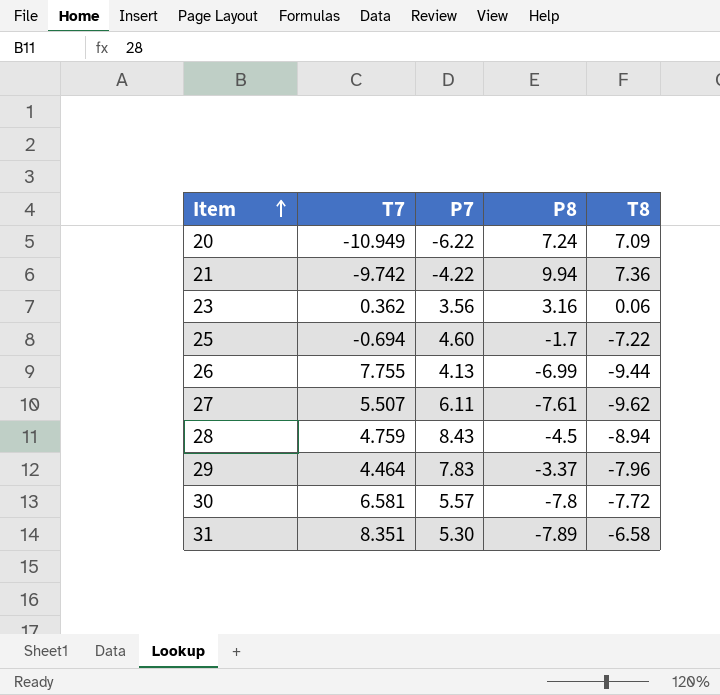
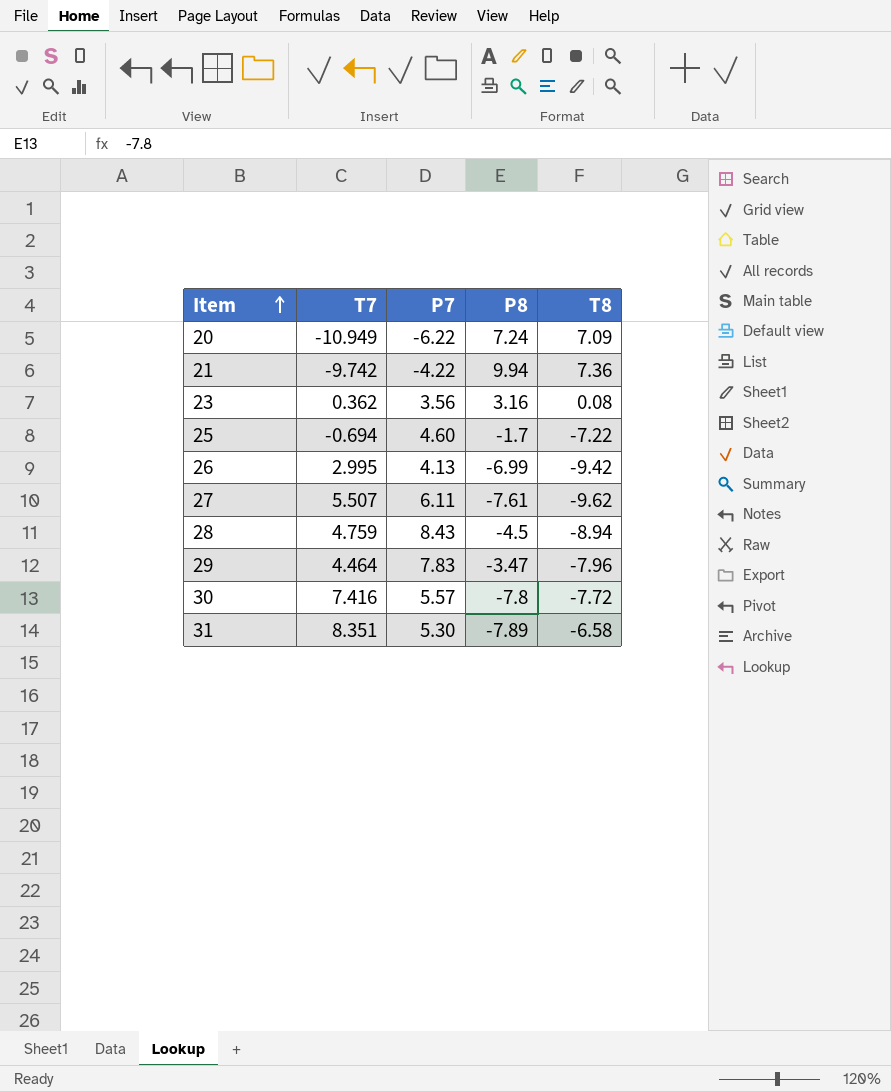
23 | T8: 0.06 -> 0.08
26 | T7: 7.755 -> 2.995
26 | T8: -9.44 -> -9.42
29 | P8: -3.37 -> -3.47
30 | T7: 6.581 -> 7.416

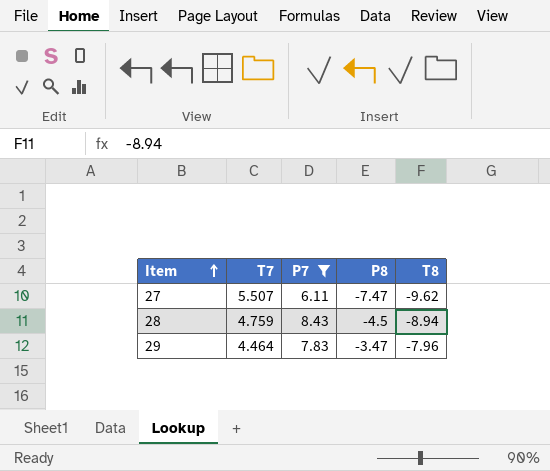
filter: none -> P7 >= 6.11
27 | P8: -7.61 -> -7.47

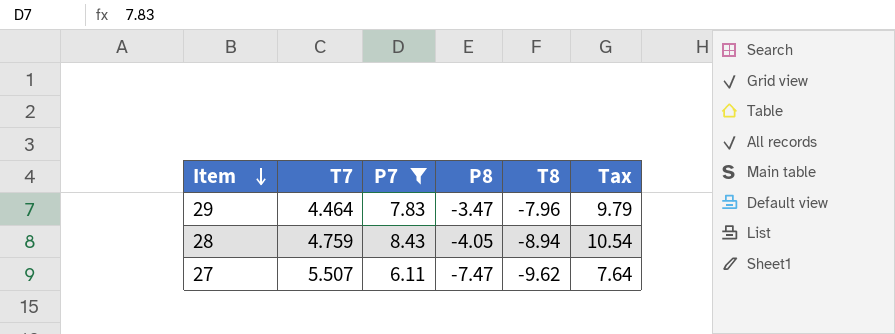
row order: Item ascending -> Item descending
column Tax | formula: none -> [P7] * 1.25
28 | P8: -4.5 -> -4.05

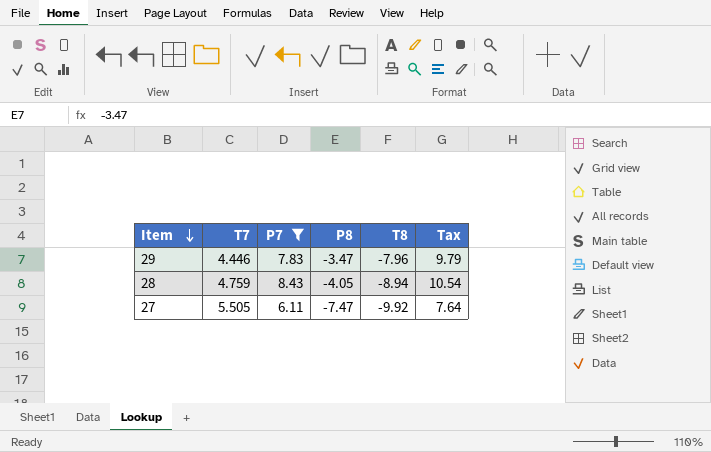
29 | T7: 4.464 -> 4.446
27 | T7: 5.507 -> 5.505
27 | T8: -9.62 -> -9.92

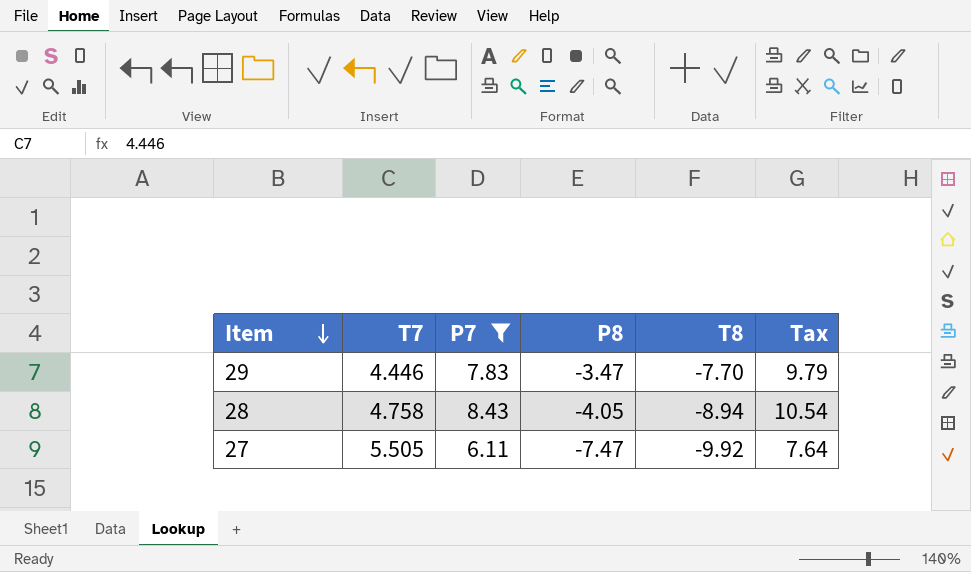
29 | T8: -7.96 -> -7.70
28 | T7: 4.759 -> 4.758

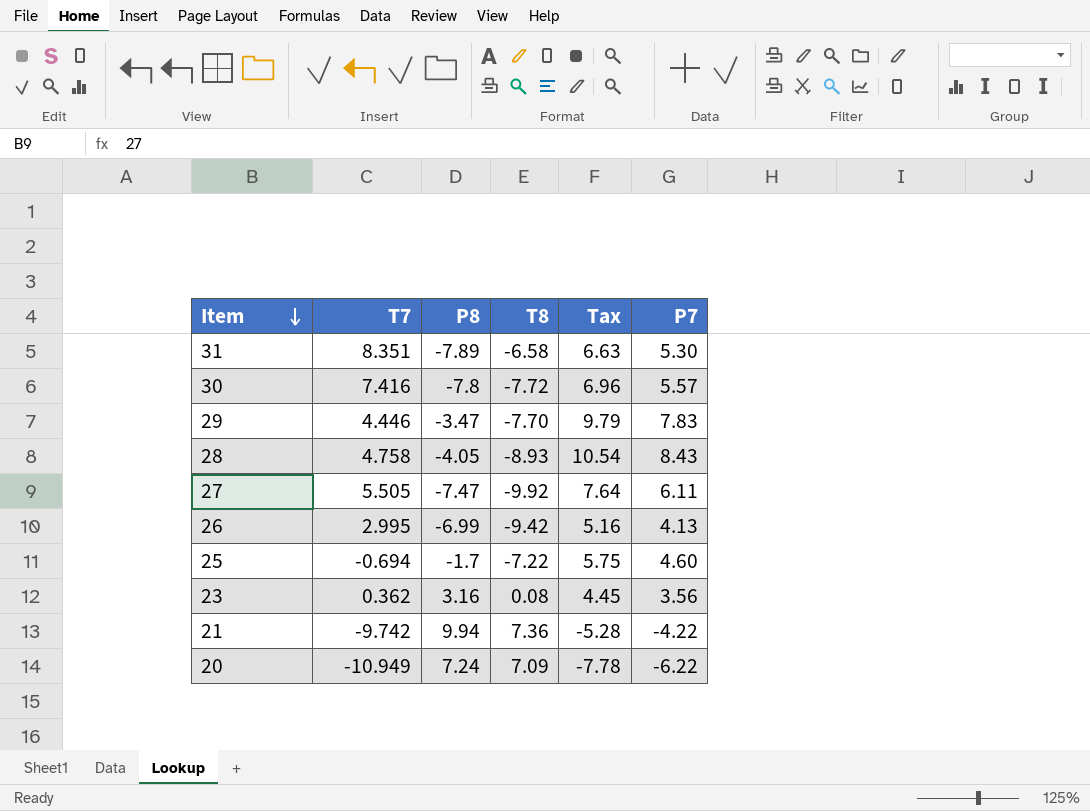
filter: P7 >= 6.11 -> none
column P7 | position: 3 -> 6
28 | T8: -8.94 -> -8.93

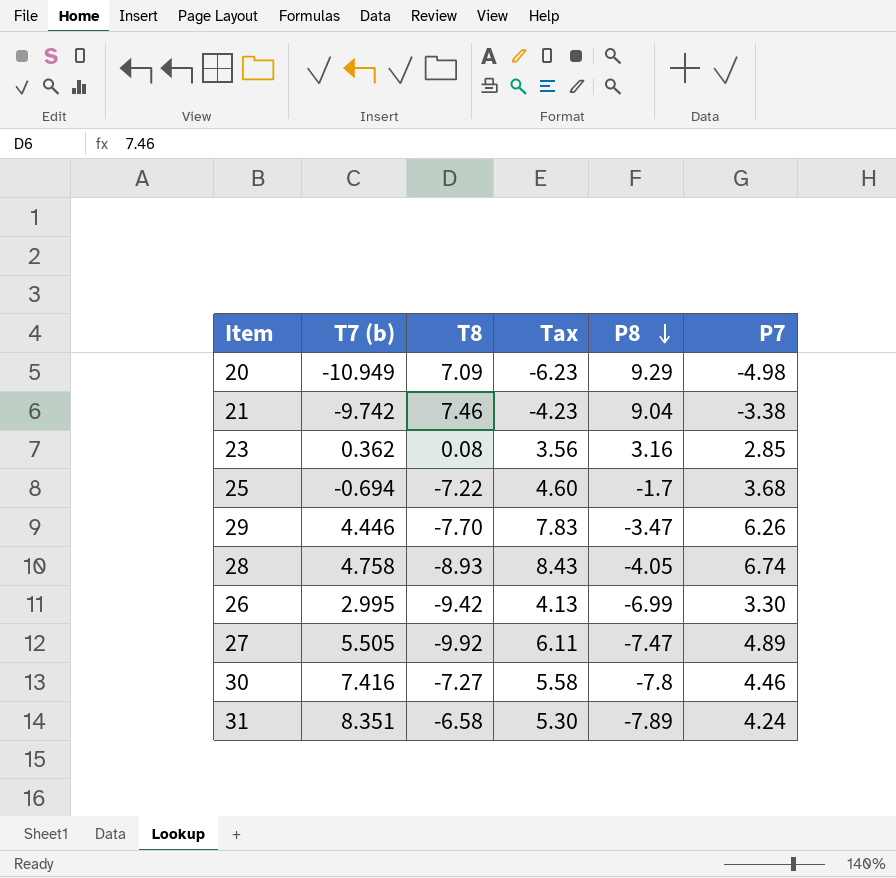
row order: Item descending -> P8 descending
column name: T7 -> T7 (b)
column P8 | position: 3 -> 5
20 | Tax: -7.78 -> -6.23
20 | P8: 7.24 -> 9.29
20 | P7: -6.22 -> -4.98
21 | T8: 7.36 -> 7.46
21 | Tax: -5.28 -> -4.23
21 | P8: 9.94 -> 9.04
21 | P7: -4.22 -> -3.38
23 | Tax: 4.45 -> 3.56
23 | P7: 3.56 -> 2.85
25 | Tax: 5.75 -> 4.60
25 | P7: 4.60 -> 3.68
29 | Tax: 9.79 -> 7.83
29 | P7: 7.83 -> 6.26
28 | Tax: 10.54 -> 8.43
28 | P7: 8.43 -> 6.74
26 | Tax: 5.16 -> 4.13
26 | P7: 4.13 -> 3.30
27 | Tax: 7.64 -> 6.11
27 | P7: 6.11 -> 4.89
30 | T8: -7.72 -> -7.27
30 | Tax: 6.96 -> 5.58
30 | P7: 5.57 -> 4.46
31 | Tax: 6.63 -> 5.30
31 | P7: 5.30 -> 4.24

